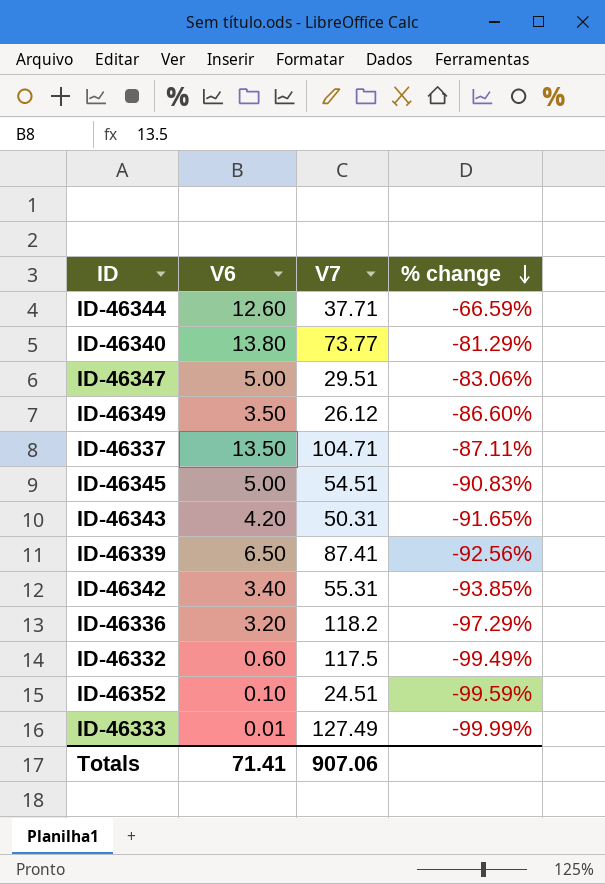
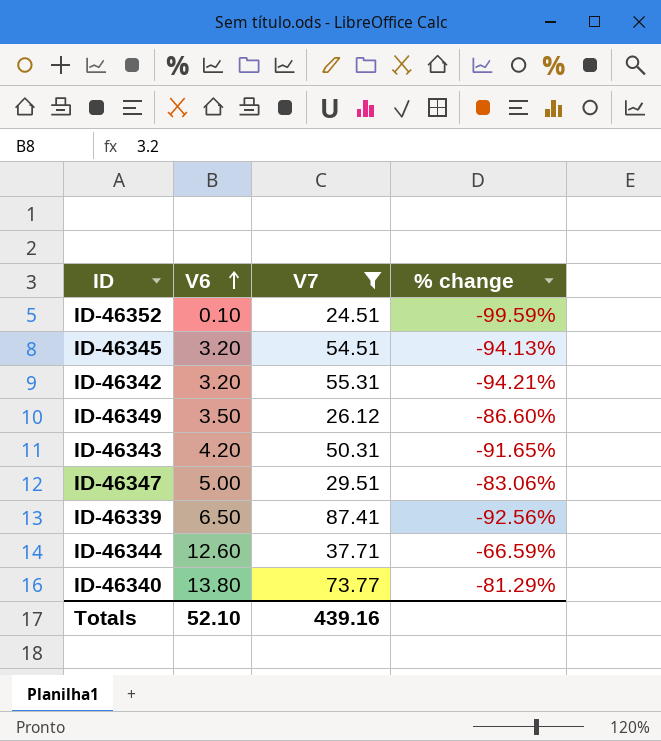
filter: none -> V7 <= 87.41
row order: % change descending -> V6 ascending
ID-46345 | V6: 5.00 -> 3.20
ID-46345 | % change: -90.83% -> -94.13%
ID-46342 | V6: 3.40 -> 3.20
ID-46342 | % change: -93.85% -> -94.21%
Totals | V6: 71.41 -> 52.10
Totals | V7: 907.06 -> 439.16

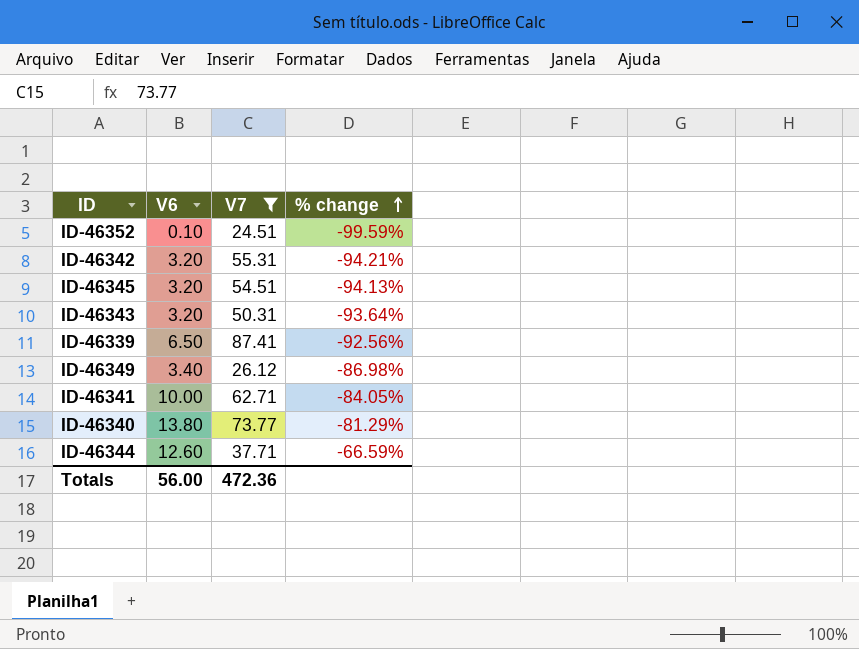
row order: V6 ascending -> % change ascending
row ID-46347: 5.00 | 29.51 | -83.06% -> none
ID-46343 | V6: 4.20 -> 3.20
ID-46343 | % change: -91.65% -> -93.64%
ID-46349 | V6: 3.50 -> 3.40
ID-46349 | % change: -86.60% -> -86.98%
row ID-46341: none -> 10.00 | 62.71 | -84.05%
Totals | V6: 52.10 -> 56.00
Totals | V7: 439.16 -> 472.36

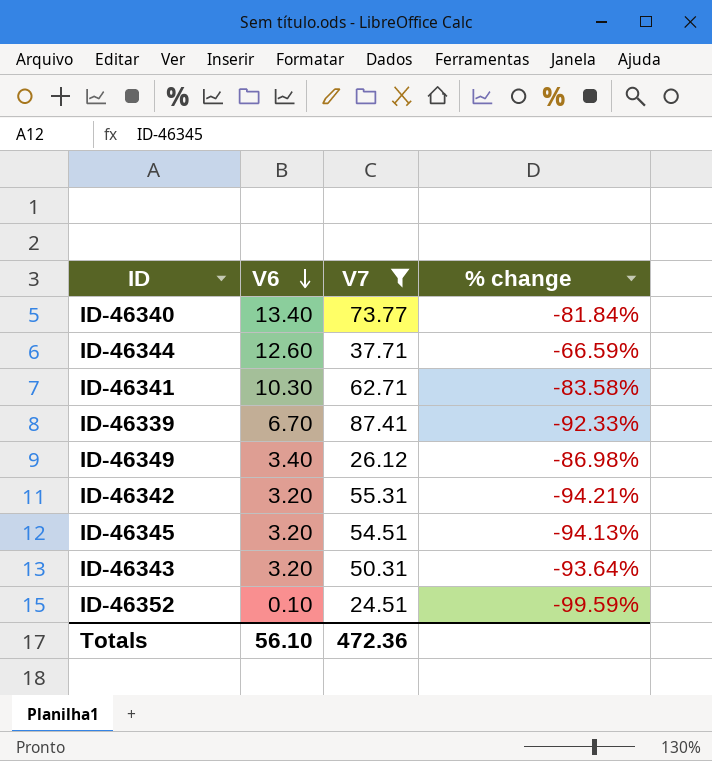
row order: % change ascending -> V6 descending
ID-46340 | V6: 13.80 -> 13.40
ID-46340 | % change: -81.29% -> -81.84%
ID-46341 | V6: 10.00 -> 10.30
ID-46341 | % change: -84.05% -> -83.58%
ID-46339 | V6: 6.50 -> 6.70
ID-46339 | % change: -92.56% -> -92.33%
Totals | V6: 56.00 -> 56.10

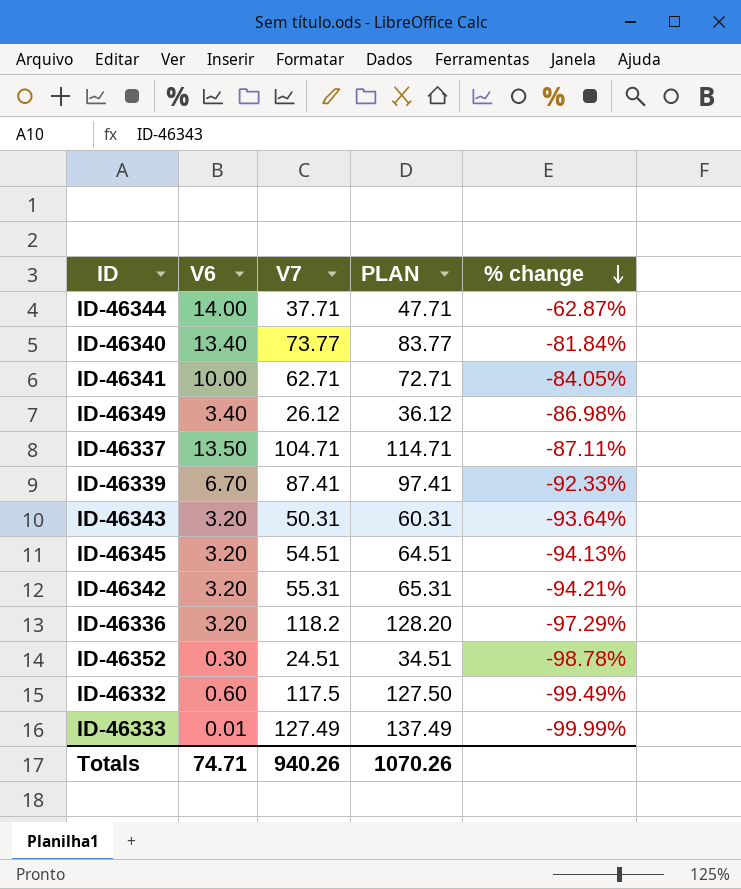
filter: V7 <= 87.41 -> none
row order: V6 descending -> % change descending
column PLAN | formula: none -> [V7] + 10
ID-46344 | V6: 12.60 -> 14.00
ID-46344 | % change: -66.59% -> -62.87%
ID-46341 | V6: 10.30 -> 10.00
ID-46341 | % change: -83.58% -> -84.05%
ID-46352 | V6: 0.10 -> 0.30
ID-46352 | % change: -99.59% -> -98.78%
Totals | V6: 56.10 -> 74.71
Totals | V7: 472.36 -> 940.26

